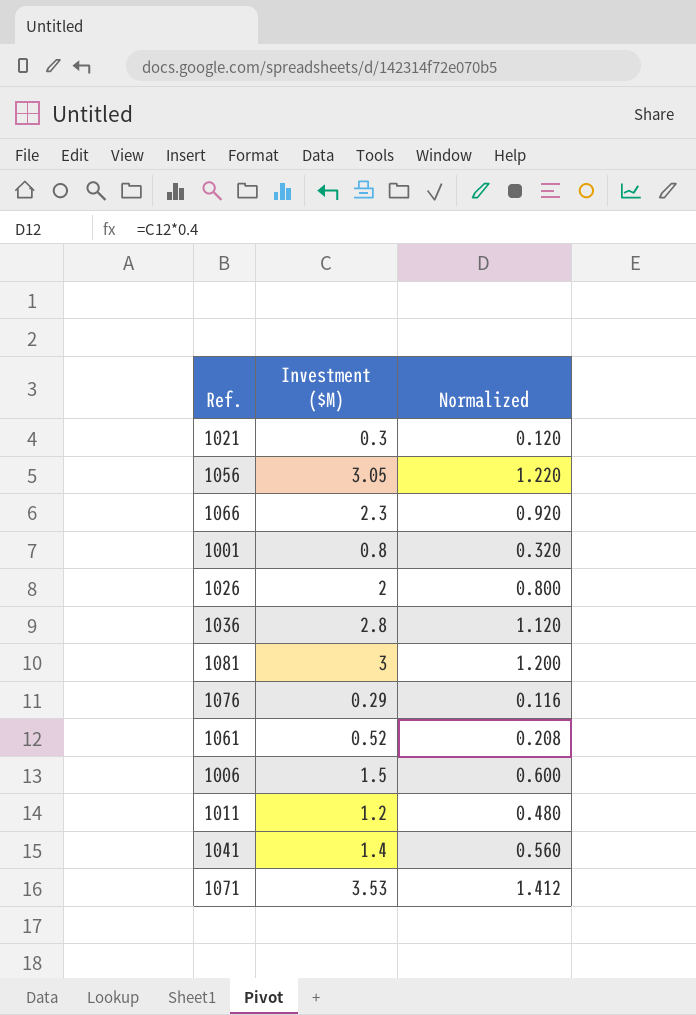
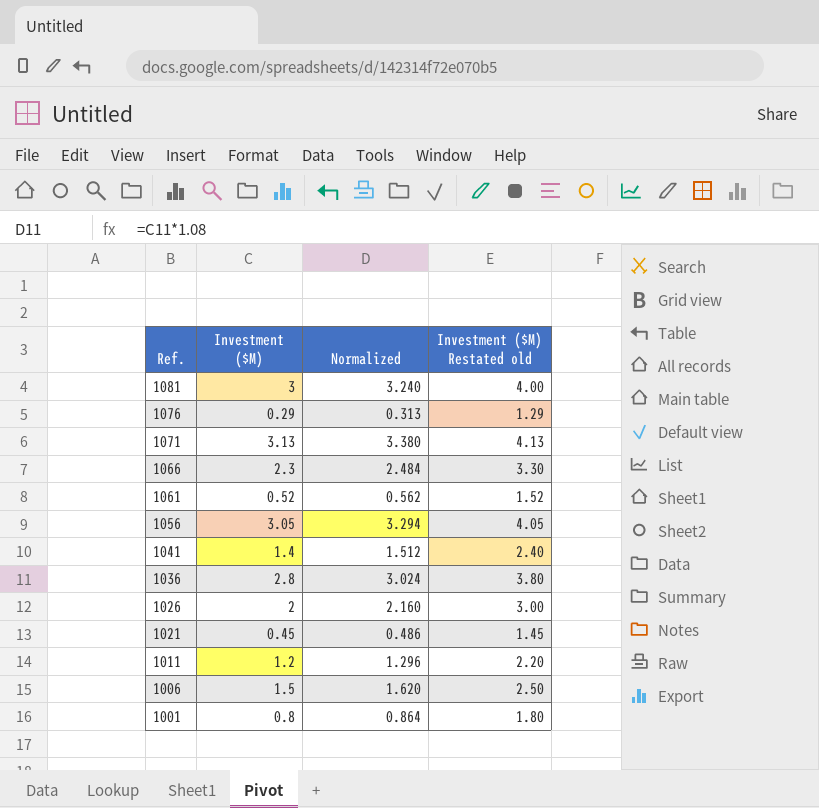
row order: none -> Ref. descending
column Normalized | formula: [Investment ($M)] * 0.4 -> [Investment ($M)] * 1.08
column Investment ($M) Restated old | formula: none -> [Investment ($M)] + 1
1071 | Investment ($M): 3.53 -> 3.13
1021 | Investment ($M): 0.3 -> 0.45

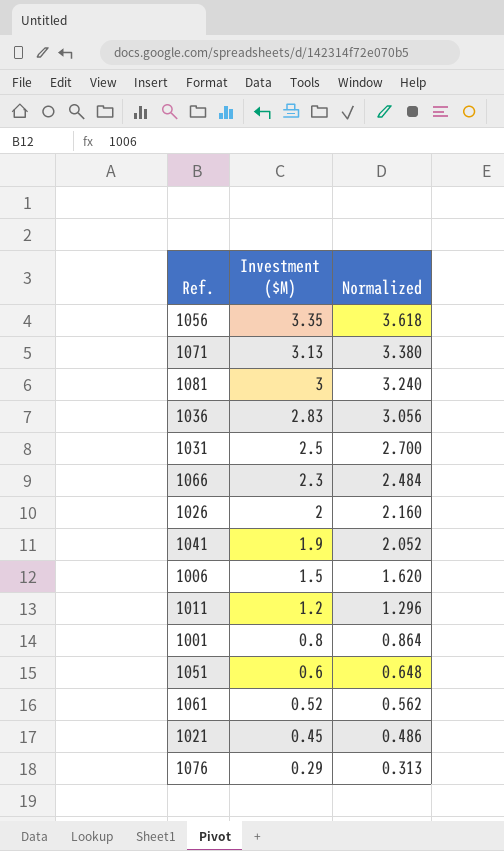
row order: Ref. descending -> Investment ($M) descending
column Investment ($M) Restated old | formula: [Investment ($M)] + 1 -> none
1056 | Investment ($M): 3.05 -> 3.35
1056 | Normalized: 3.294 -> 3.618
1036 | Investment ($M): 2.8 -> 2.83
1036 | Normalized: 3.024 -> 3.056
row 1031: none -> 2.5 | 2.700
1041 | Investment ($M): 1.4 -> 1.9
1041 | Normalized: 1.512 -> 2.052
row 1051: none -> 0.6 | 0.648

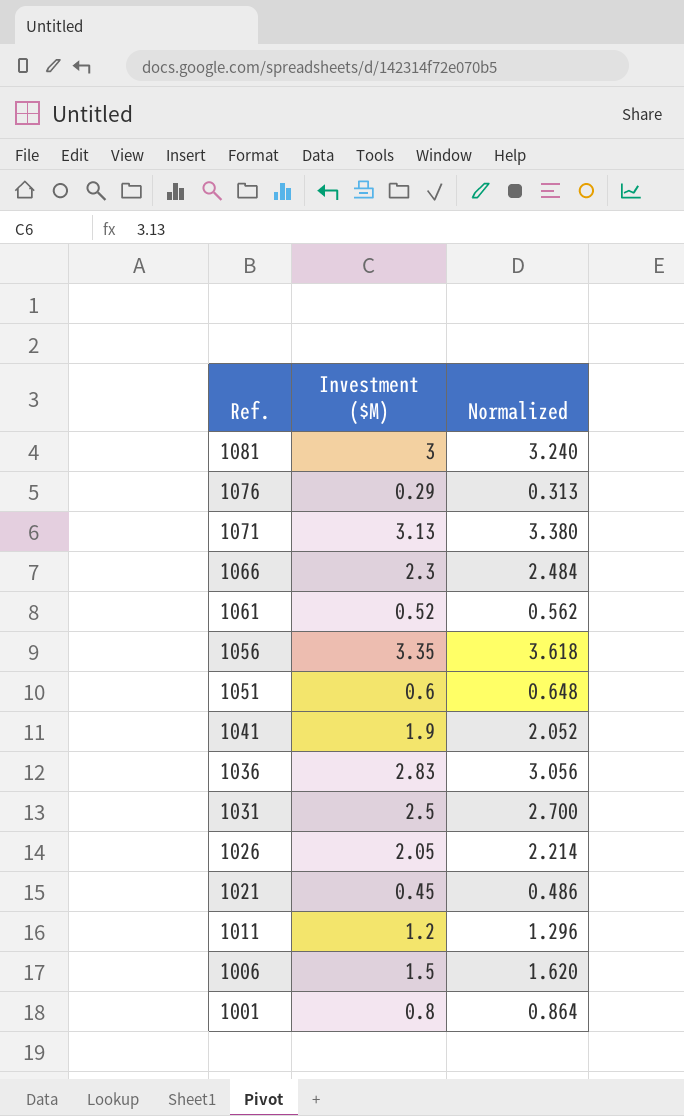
row order: Investment ($M) descending -> Ref. descending
1026 | Investment ($M): 2 -> 2.05
1026 | Normalized: 2.160 -> 2.214

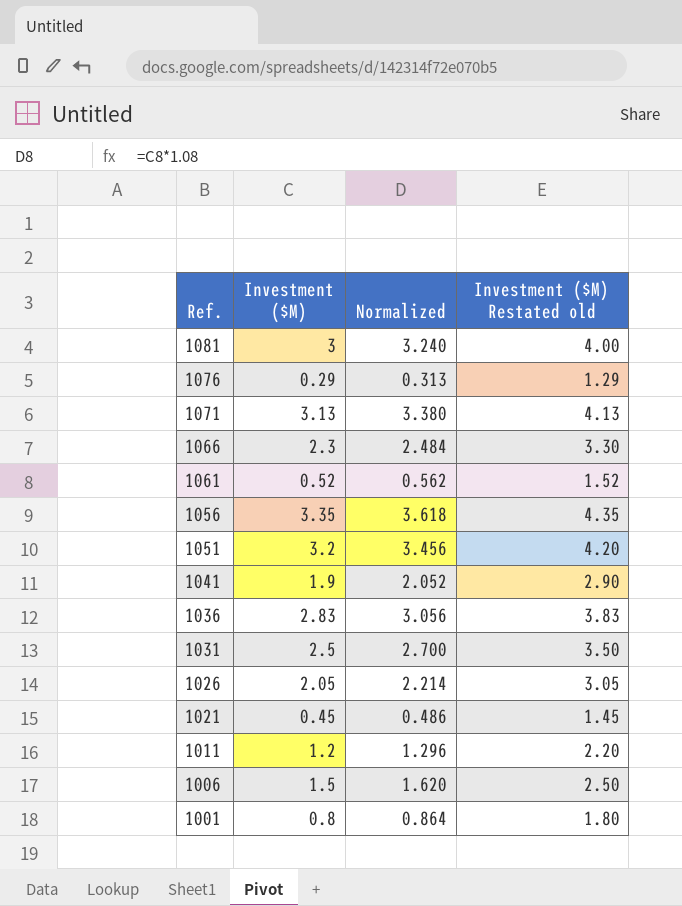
column Investment ($M) Restated old | formula: none -> [Investment ($M)] + 1
1051 | Investment ($M): 0.6 -> 3.2
1051 | Normalized: 0.648 -> 3.456

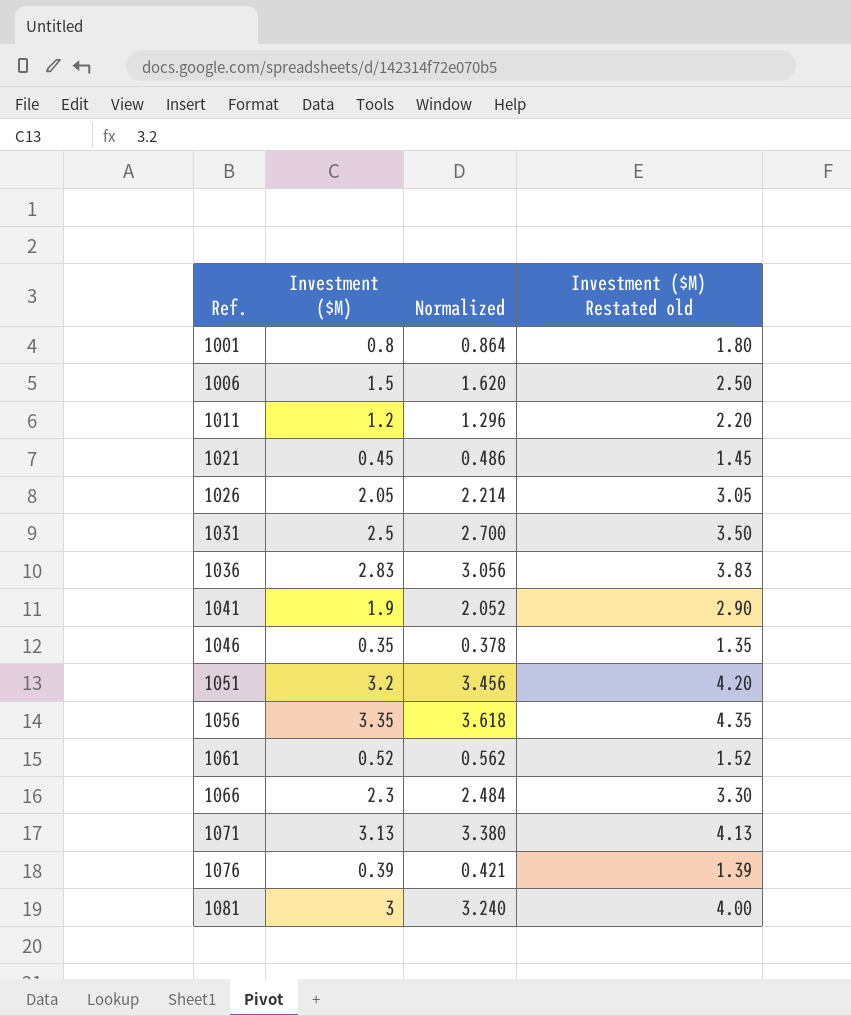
row order: Ref. descending -> Ref. ascending
row 1046: none -> 0.35 | 0.378 | 1.35
1076 | Investment ($M): 0.29 -> 0.39
1076 | Normalized: 0.313 -> 0.421
1076 | Investment ($M) Restated old: 1.29 -> 1.39

